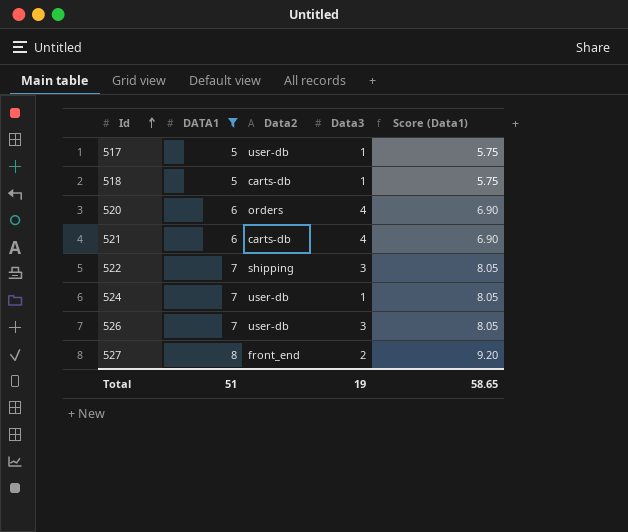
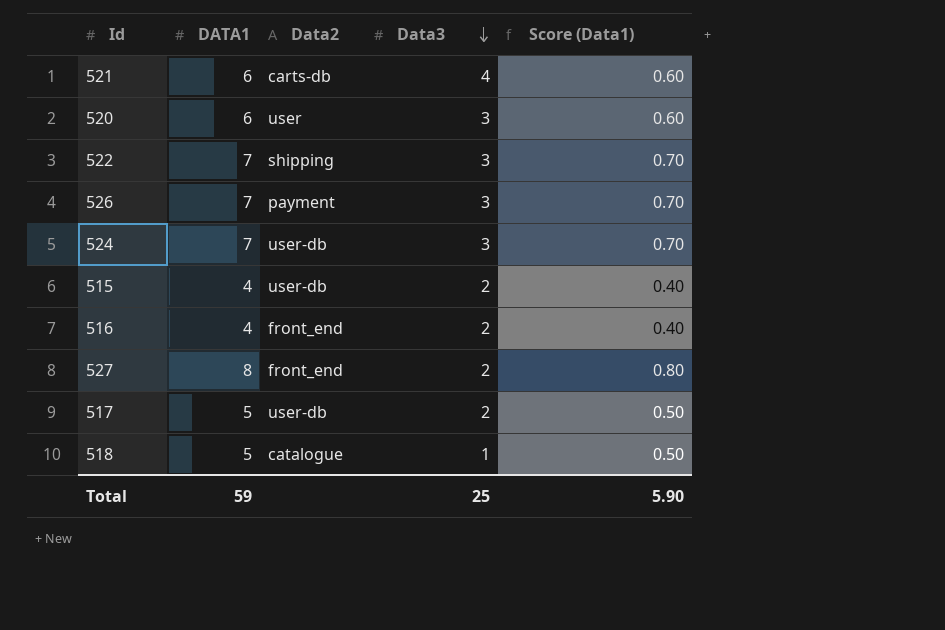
filter: DATA1 != 4 -> none
row order: Id ascending -> Data3 descending
column Score (Data1) | formula: [DATA1] * 1.15 -> [DATA1] * 0.1
520 | Data2: orders -> user
520 | Data3: 4 -> 3
526 | Data2: user-db -> payment
524 | Data3: 1 -> 3
517 | Data3: 1 -> 2
518 | Data2: carts-db -> catalogue
Total | DATA1: 51 -> 59
Total | Data3: 19 -> 25
Total | Score (Data1): 58.65 -> 5.90

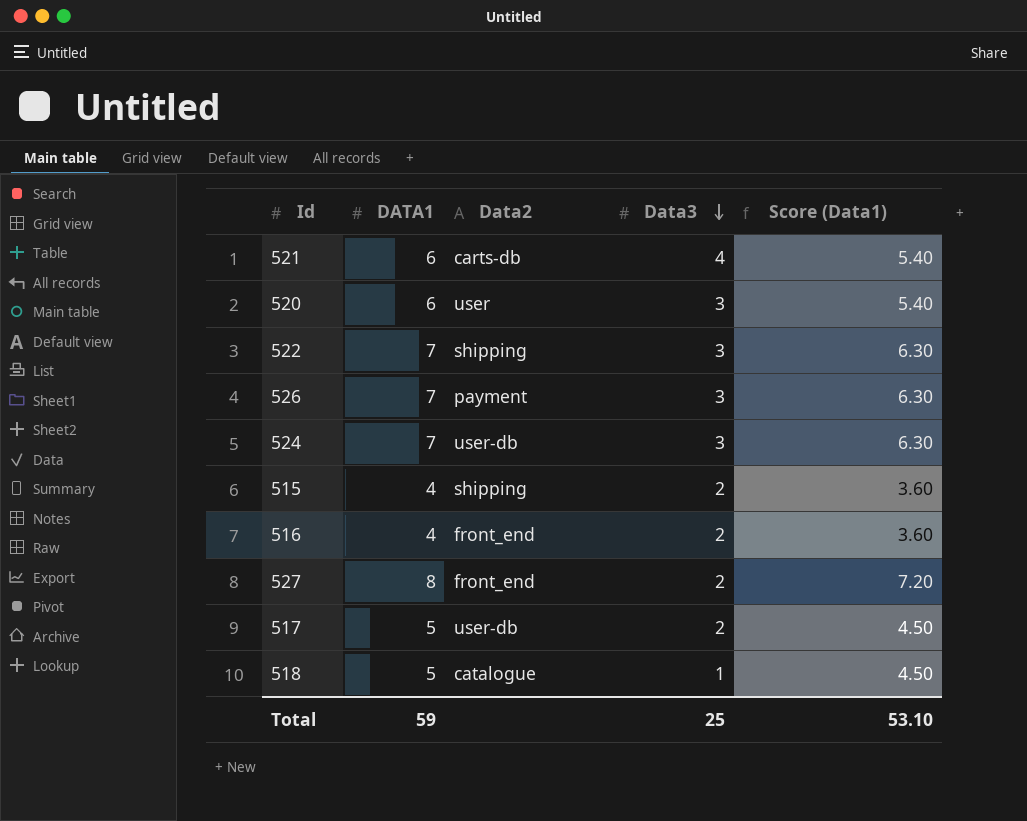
column Score (Data1) | formula: [DATA1] * 0.1 -> [DATA1] * 0.9
515 | Data2: user-db -> shipping
Total | Score (Data1): 5.90 -> 53.10

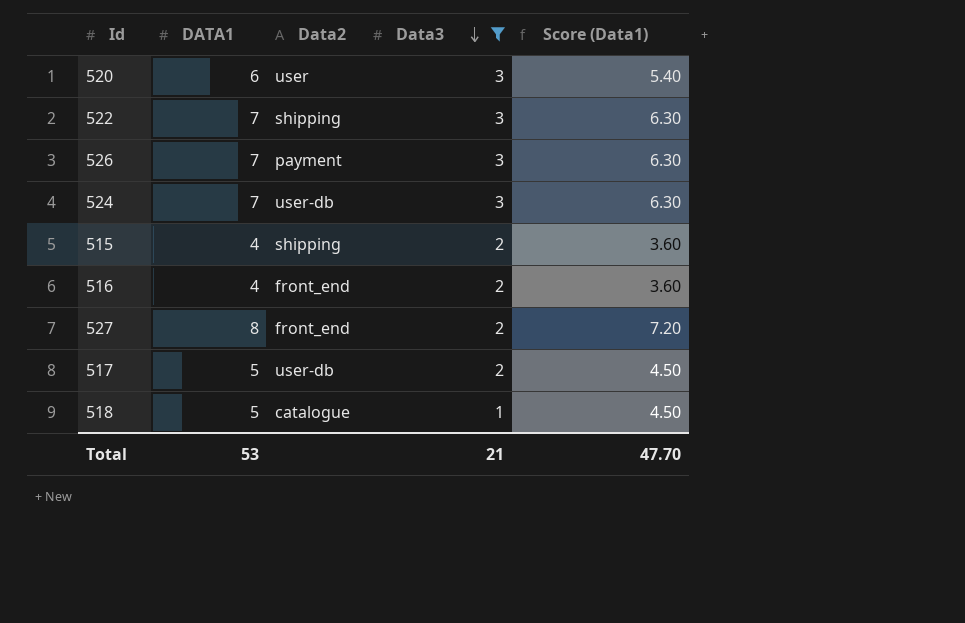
filter: none -> Data3 != 4
Total | DATA1: 59 -> 53
Total | Data3: 25 -> 21
Total | Score (Data1): 53.10 -> 47.70

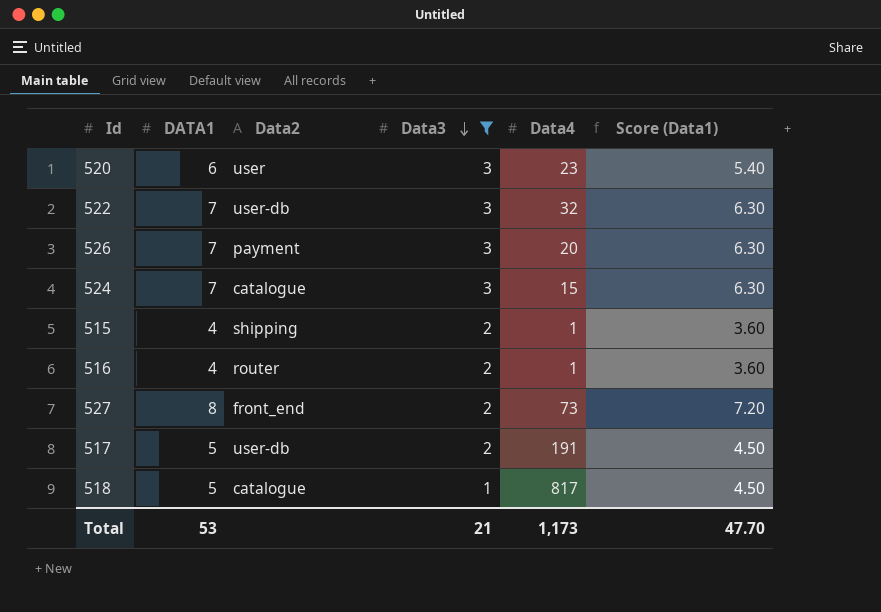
column Data4 | position: none -> 5
522 | Data2: shipping -> user-db
524 | Data2: user-db -> catalogue
516 | Data2: front_end -> router

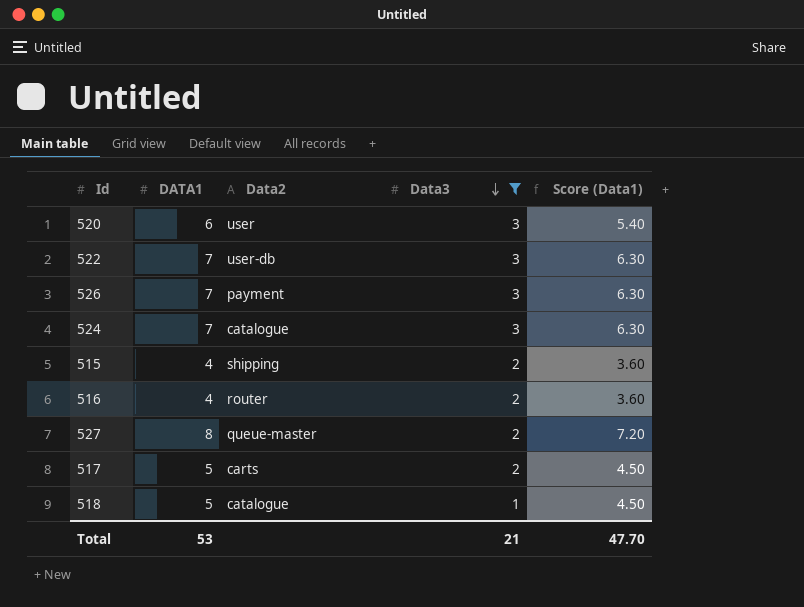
column Data4 | position: 5 -> none
527 | Data2: front_end -> queue-master
517 | Data2: user-db -> carts

